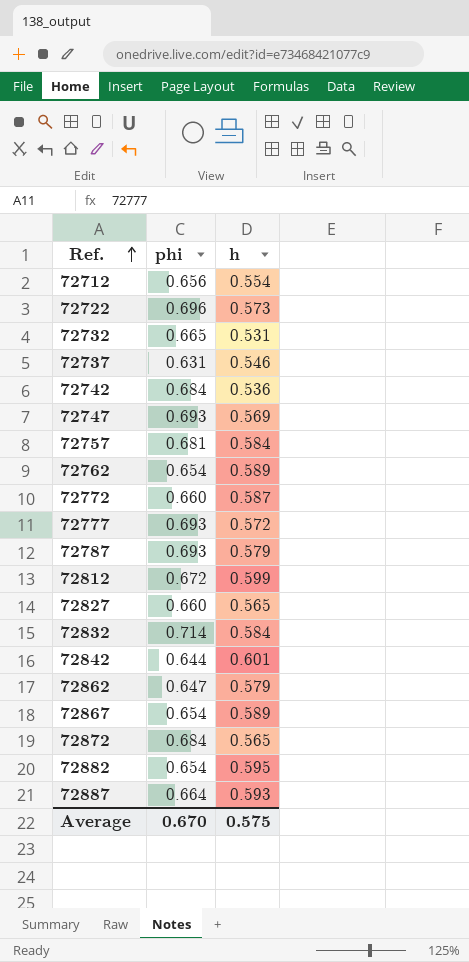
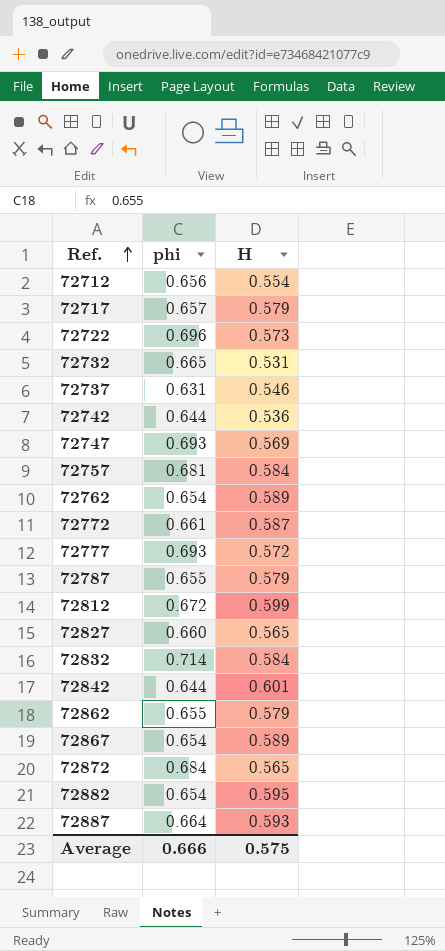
column name: h -> H
row 72717: none -> 0.657 | 0.579
72742 | phi: 0.684 -> 0.644
72772 | phi: 0.660 -> 0.661
72787 | phi: 0.693 -> 0.655
72862 | phi: 0.647 -> 0.655
Average | phi: 0.670 -> 0.666

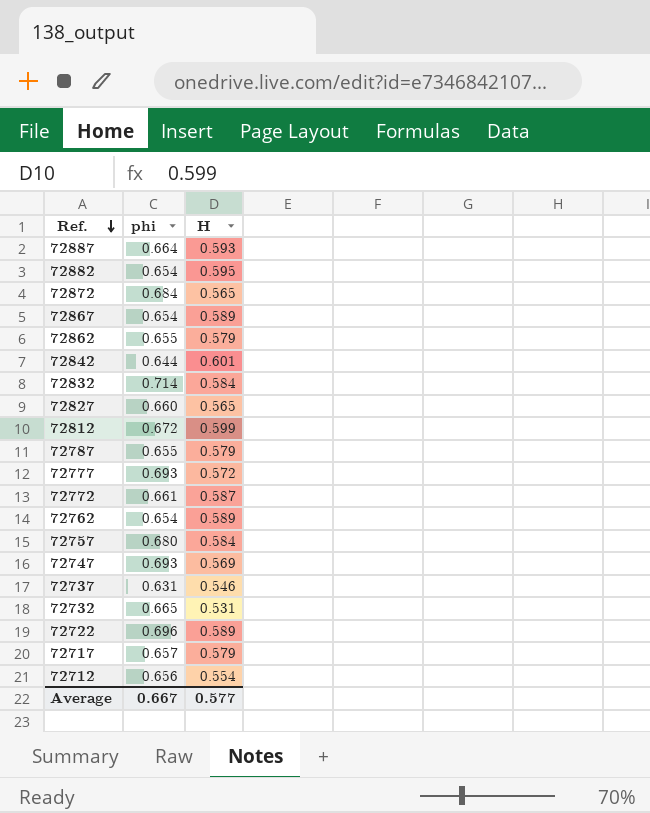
row order: Ref. ascending -> Ref. descending
row 72742: 0.644 | 0.536 -> none
72757 | phi: 0.681 -> 0.680
72722 | H: 0.573 -> 0.589
Average | phi: 0.666 -> 0.667
Average | H: 0.575 -> 0.577

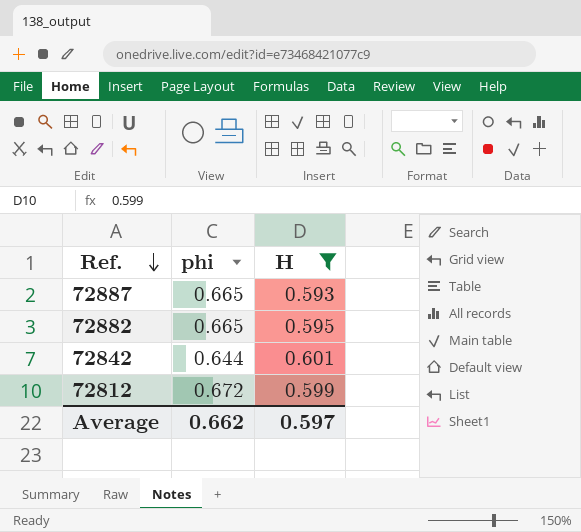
filter: none -> H >= 0.593
72887 | phi: 0.664 -> 0.665
72882 | phi: 0.654 -> 0.665
Average | phi: 0.667 -> 0.662
Average | H: 0.577 -> 0.597

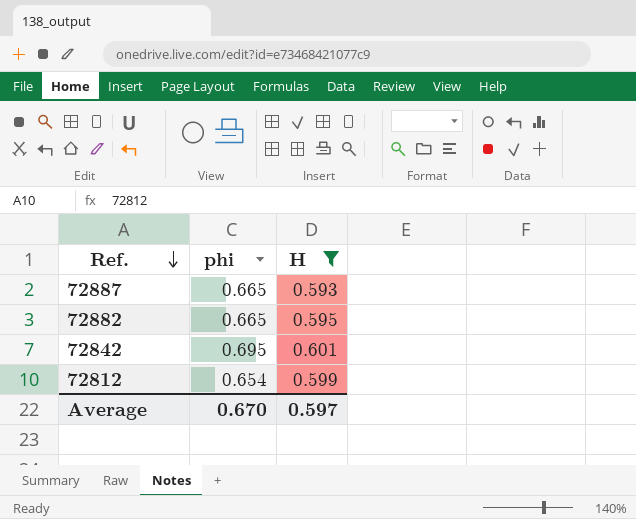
72842 | phi: 0.644 -> 0.695
72812 | phi: 0.672 -> 0.654
Average | phi: 0.662 -> 0.670

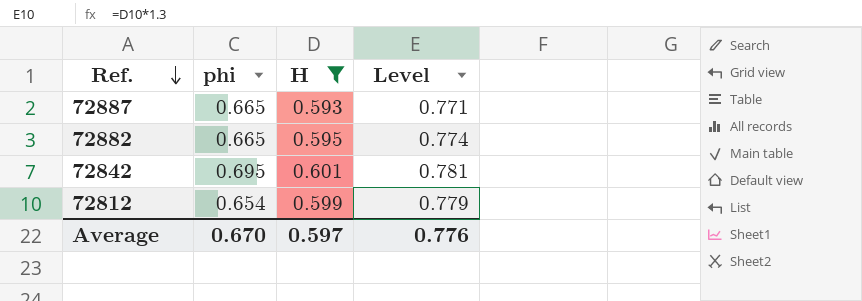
column Level | formula: none -> [H] * 1.3

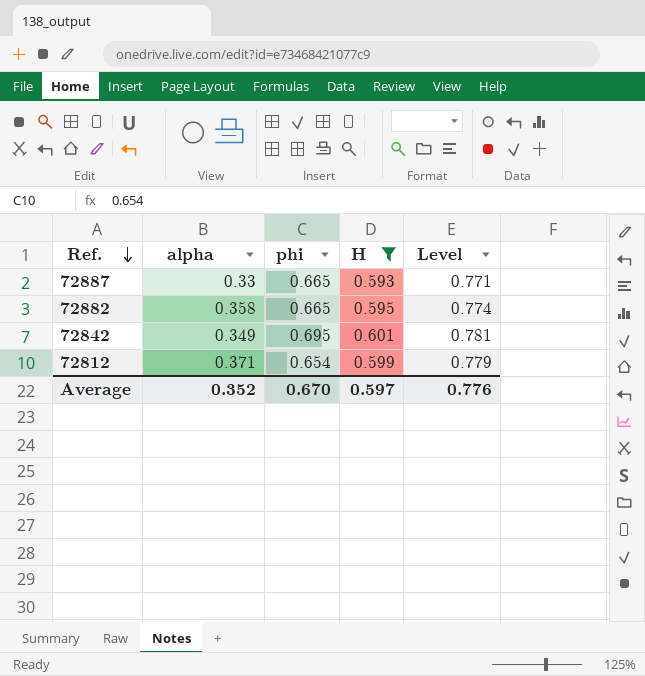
column alpha | position: none -> 2

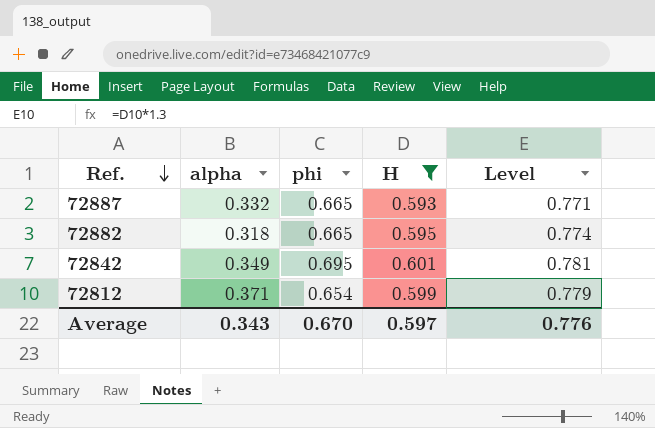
72887 | alpha: 0.33 -> 0.332
72882 | alpha: 0.358 -> 0.318
Average | alpha: 0.352 -> 0.343

